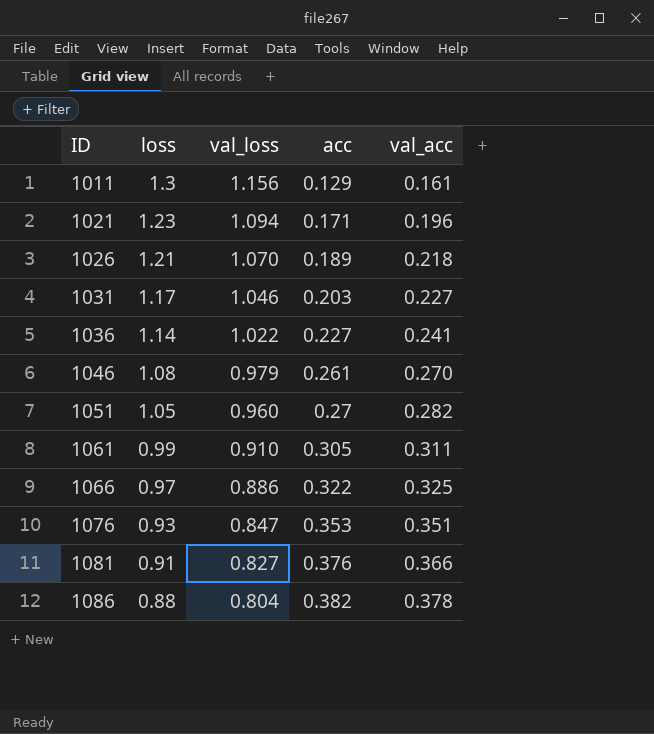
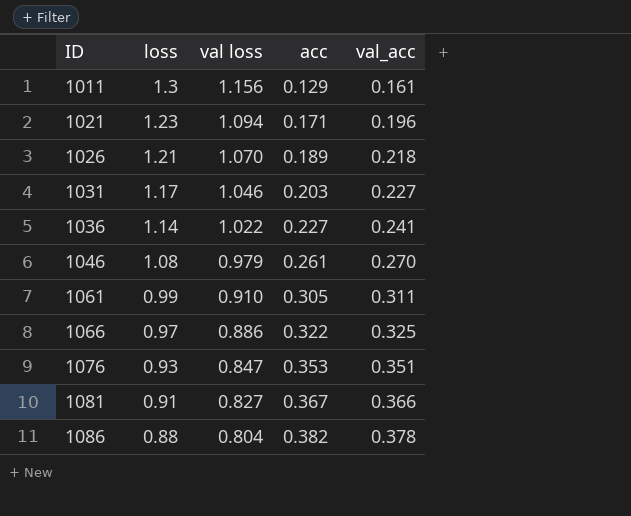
column name: val_loss -> val loss
row 1051: 1.05 | 0.960 | 0.27 | 0.282 -> none
1081 | acc: 0.376 -> 0.367

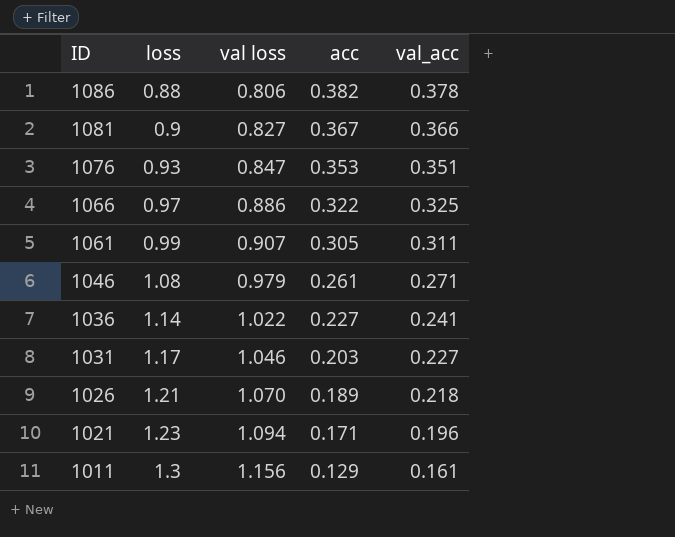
row order: ID ascending -> ID descending
1086 | val loss: 0.804 -> 0.806
1081 | loss: 0.91 -> 0.9
1061 | val loss: 0.910 -> 0.907
1046 | val_acc: 0.270 -> 0.271

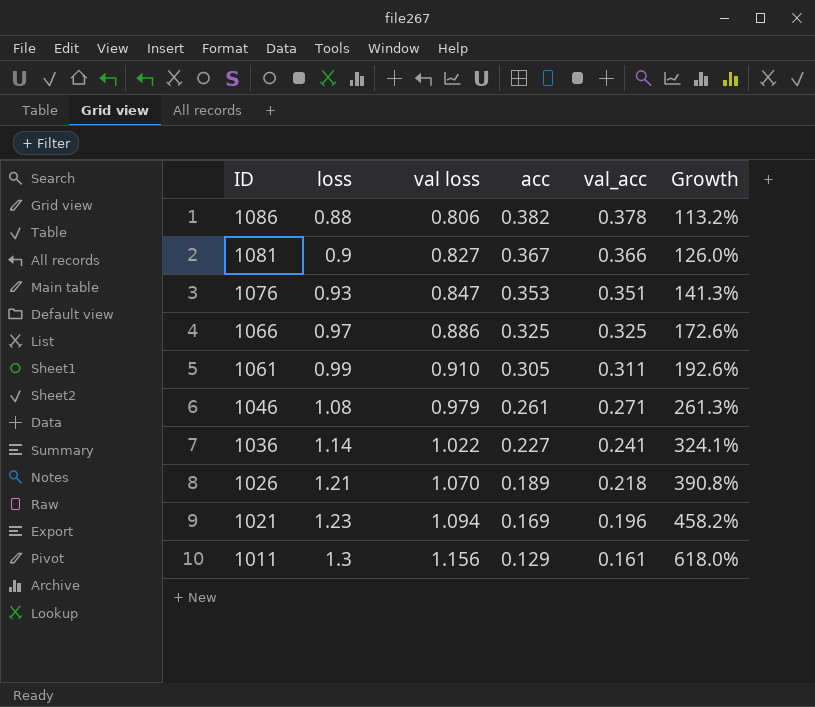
column Growth | formula: none -> ([val loss] - [val_acc]) / [val_acc]
row 1031: 1.17 | 1.046 | 0.203 | 0.227 -> none
1066 | acc: 0.322 -> 0.325
1061 | val loss: 0.907 -> 0.910
1021 | acc: 0.171 -> 0.169

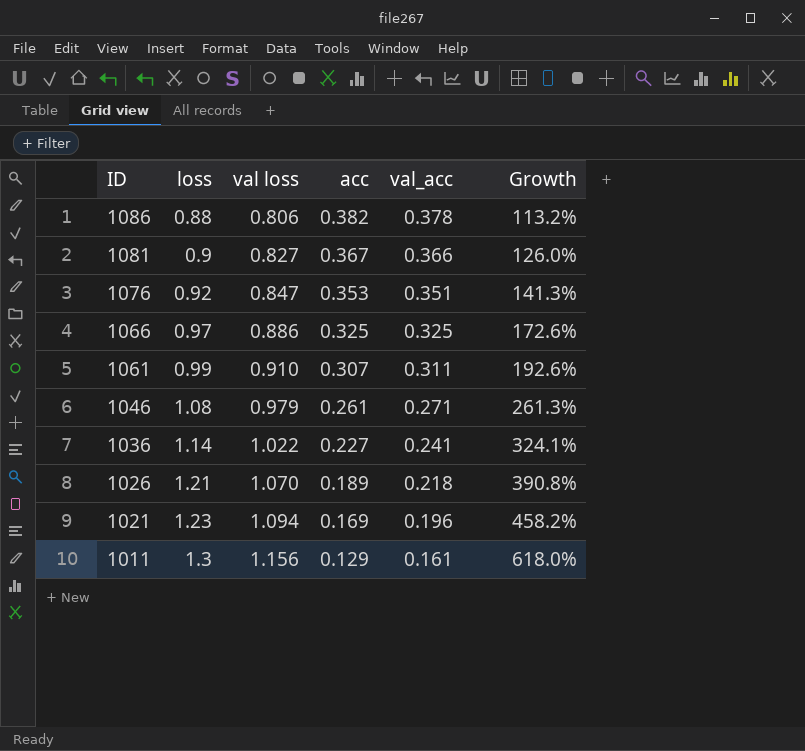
1076 | loss: 0.93 -> 0.92
1061 | acc: 0.305 -> 0.307

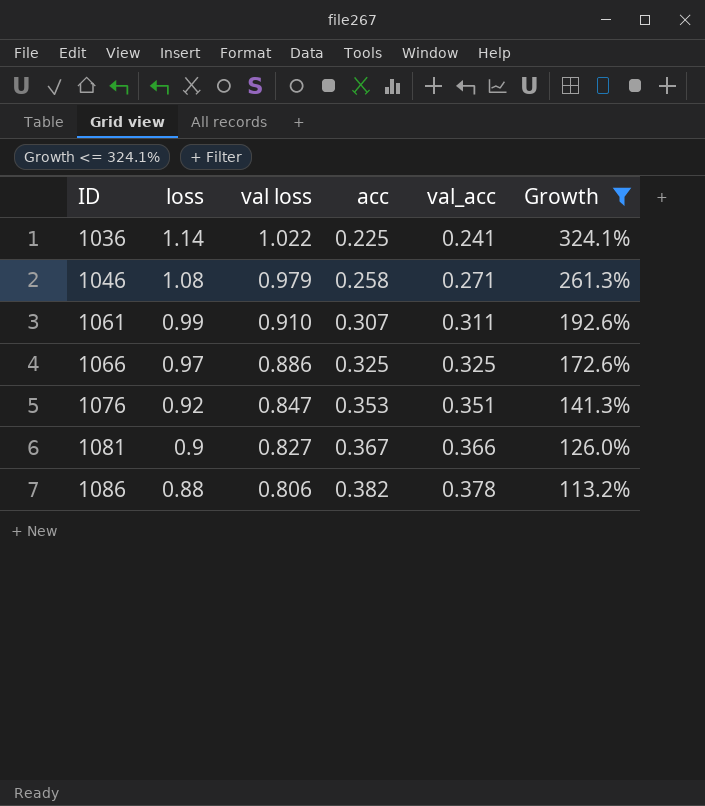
filter: none -> Growth <= 324.1%
row order: ID descending -> ID ascending
1036 | acc: 0.227 -> 0.225
1046 | acc: 0.261 -> 0.258

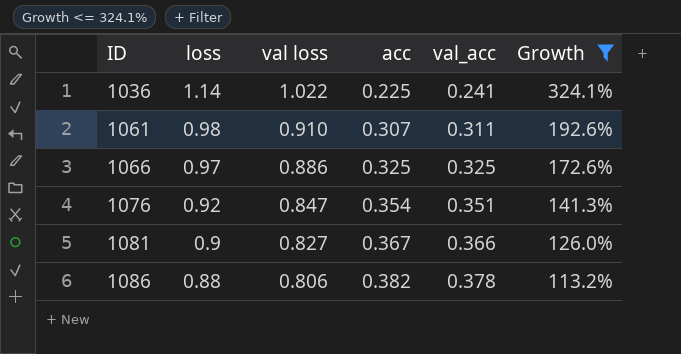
row 1046: 1.08 | 0.979 | 0.258 | 0.271 | 261.3% -> none
1061 | loss: 0.99 -> 0.98
1076 | acc: 0.353 -> 0.354

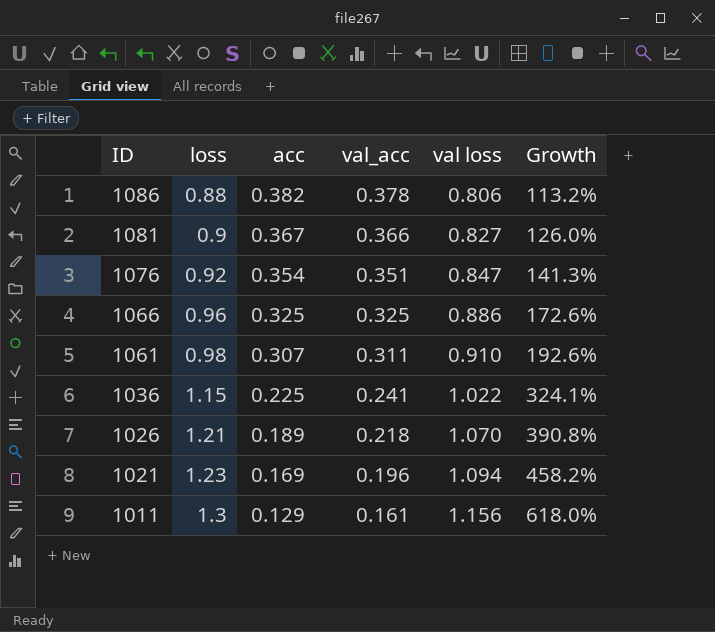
filter: Growth <= 324.1% -> none
row order: ID ascending -> ID descending
column val loss | position: 3 -> 5
1066 | loss: 0.97 -> 0.96
1036 | loss: 1.14 -> 1.15

